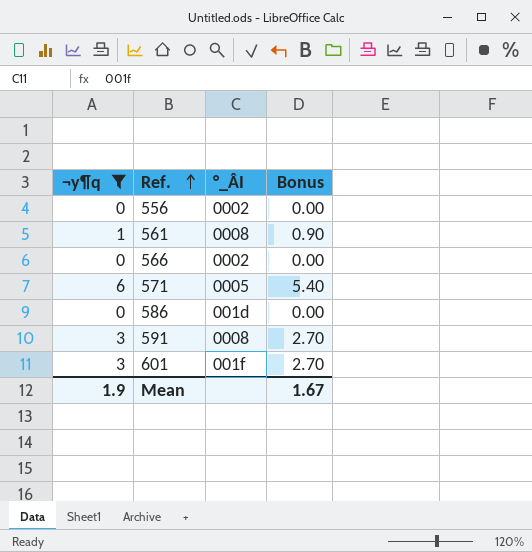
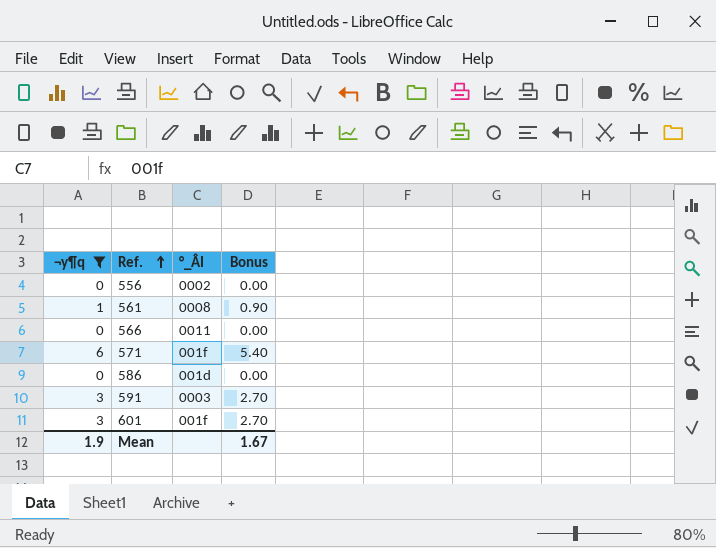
566 | °_ÂI: 0002 -> 0011
571 | °_ÂI: 0005 -> 001f
591 | °_ÂI: 0008 -> 0003

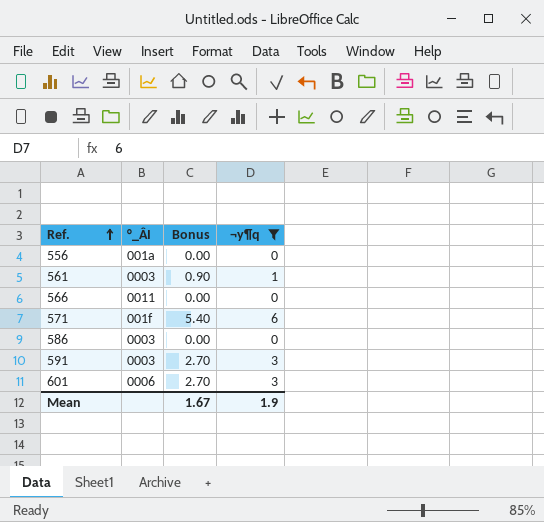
column ¬y¶q | position: 1 -> 4
556 | °_ÂI: 0002 -> 001a
561 | °_ÂI: 0008 -> 0003
586 | °_ÂI: 001d -> 0003
601 | °_ÂI: 001f -> 0006

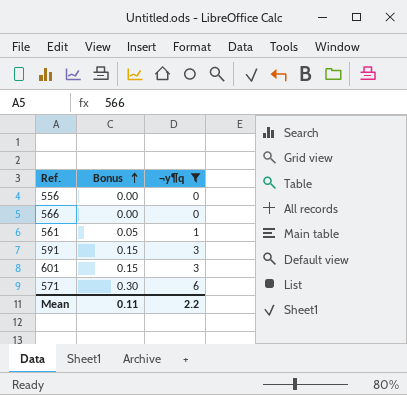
row order: Ref. ascending -> Bonus ascending
column °_ÂI | position: 2 -> none
column Bonus | formula: [¬y¶q] * 0.9 -> [¬y¶q] * 0.05
row 586: 0003 | 0.00 | 0 -> none
Mean | Bonus: 1.67 -> 0.11
Mean | ¬y¶q: 1.9 -> 2.2

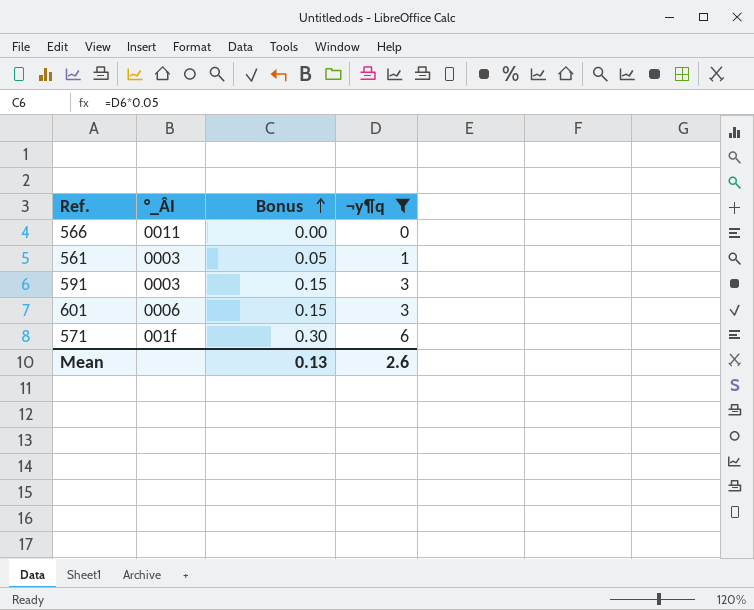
column °_ÂI | position: none -> 2
row 556: 0.00 | 0 -> none
Mean | Bonus: 0.11 -> 0.13
Mean | ¬y¶q: 2.2 -> 2.6

